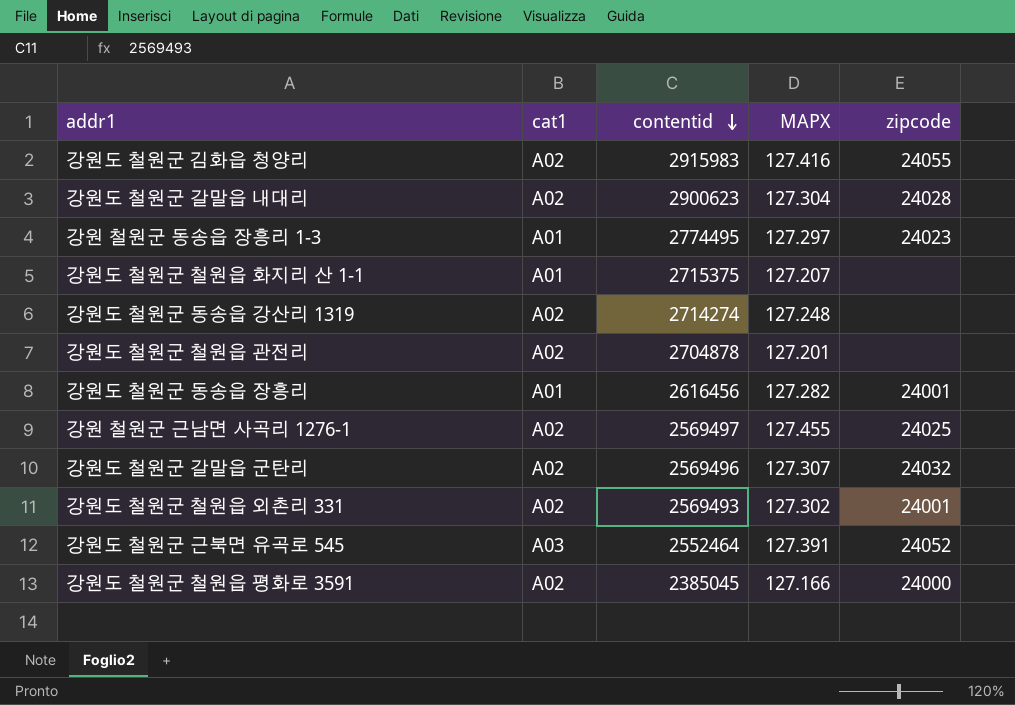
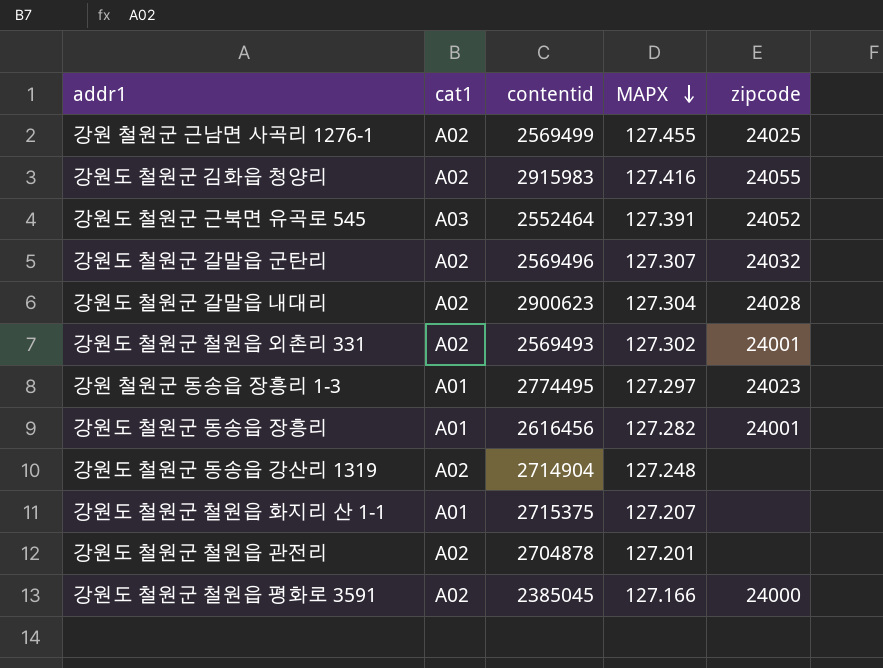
row order: contentid descending -> MAPX descending
강원 철원군 근남면 사곡리 1276-1 | contentid: 2569497 -> 2569499
강원도 철원군 동송읍 강산리 1319 | contentid: 2714274 -> 2714904

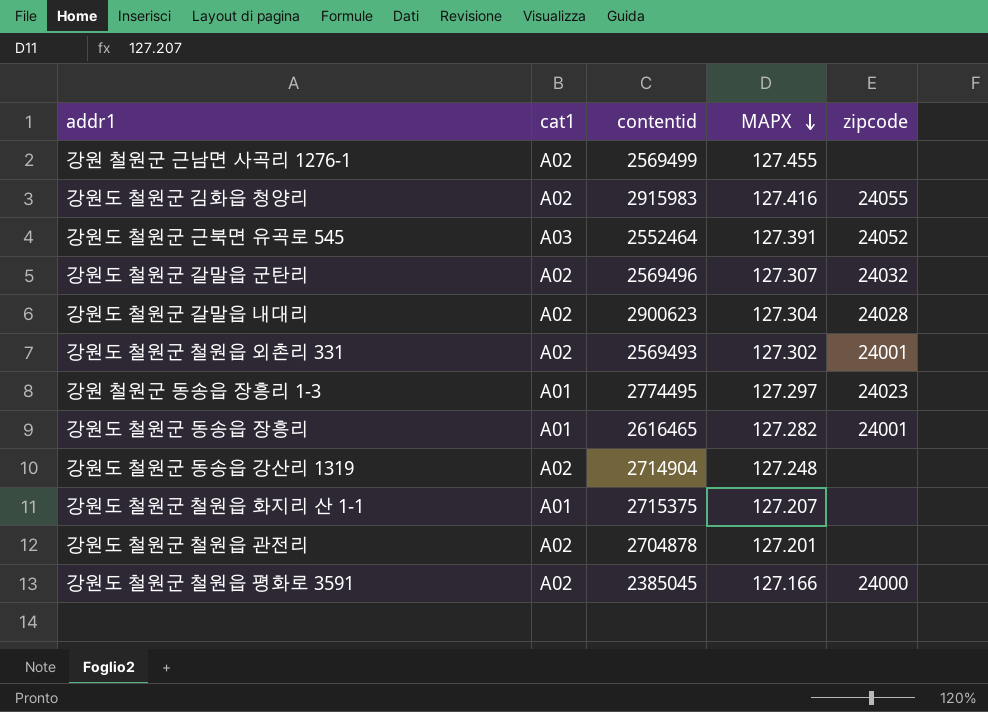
강원 철원군 근남면 사곡리 1276-1 | zipcode: 24025 -> none
강원도 철원군 동송읍 장흥리 | contentid: 2616456 -> 2616465

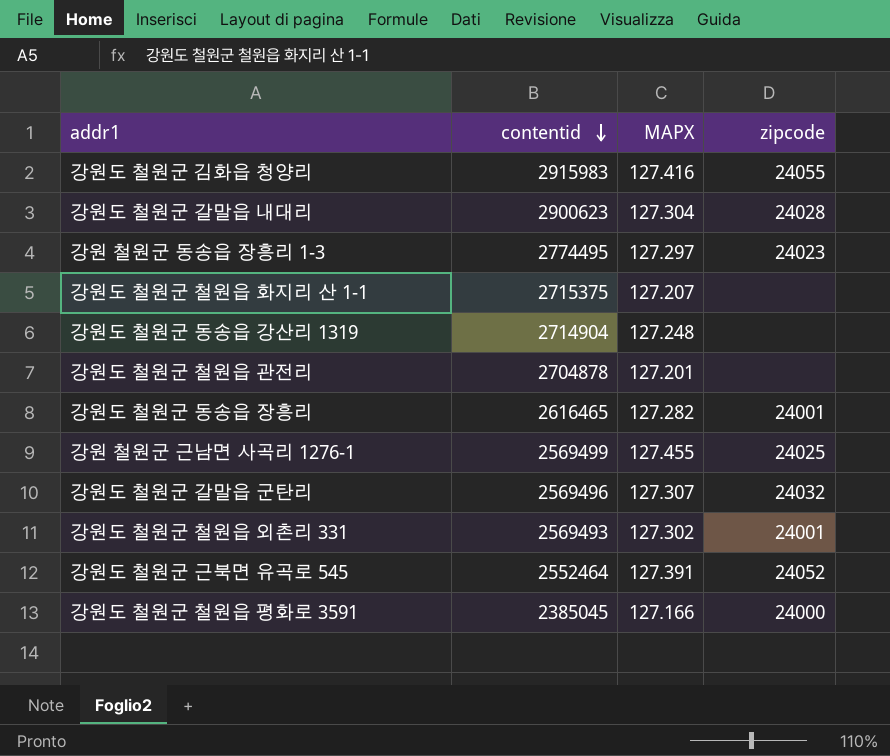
row order: MAPX descending -> contentid descending
column cat1 | position: 2 -> none
강원 철원군 근남면 사곡리 1276-1 | zipcode: none -> 24025

